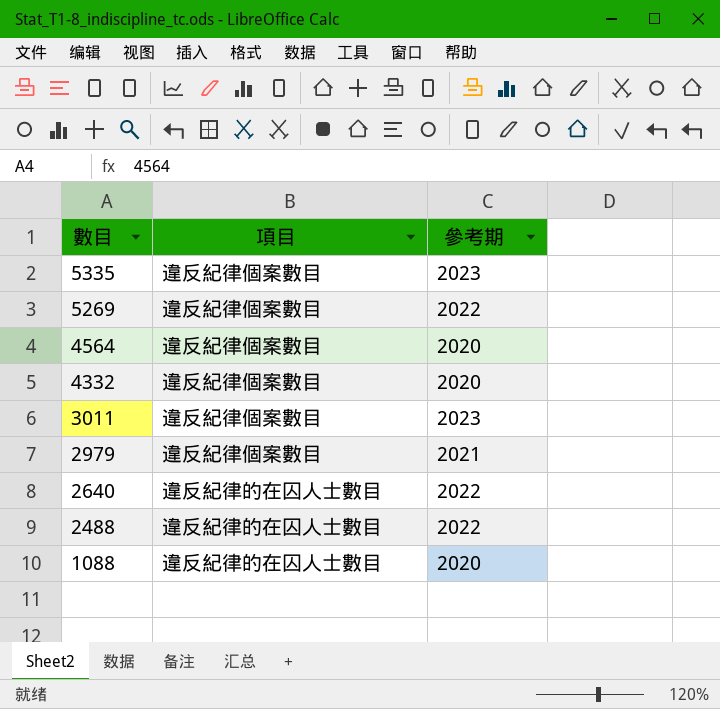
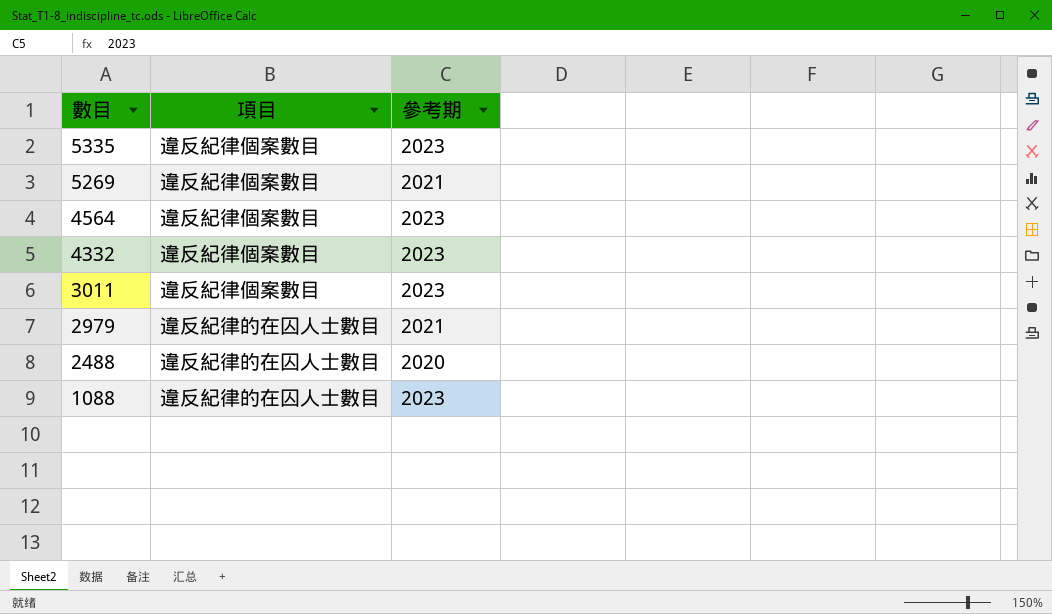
row 2640: 違反紀律的在囚人士數目 | 2022 -> none
5269 | 參考期: 2022 -> 2021
4564 | 參考期: 2020 -> 2023
4332 | 參考期: 2020 -> 2023
2979 | 項目: 違反紀律個案數目 -> 違反紀律的在囚人士數目
2488 | 參考期: 2022 -> 2020
1088 | 參考期: 2020 -> 2023

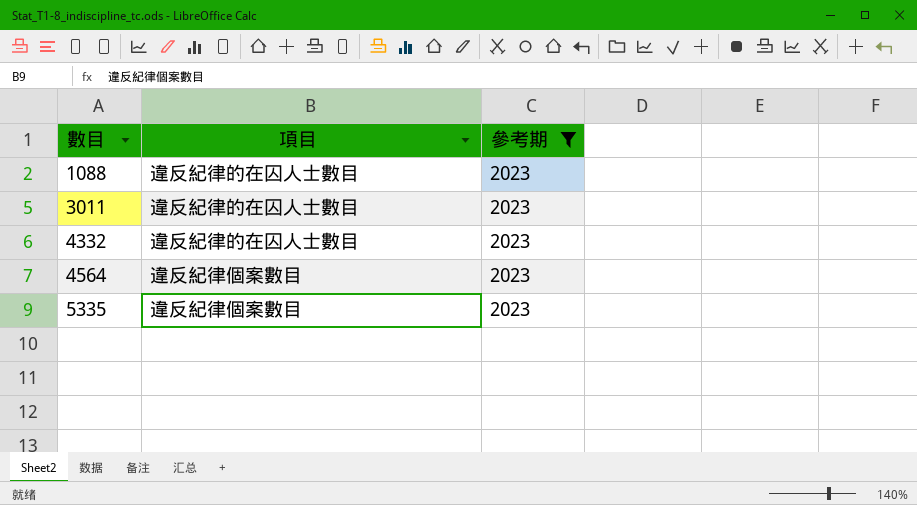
filter: none -> 參考期 = 2023
row order: 數目 descending -> 數目 ascending
3011 | 項目: 違反紀律個案數目 -> 違反紀律的在囚人士數目
4332 | 項目: 違反紀律個案數目 -> 違反紀律的在囚人士數目

